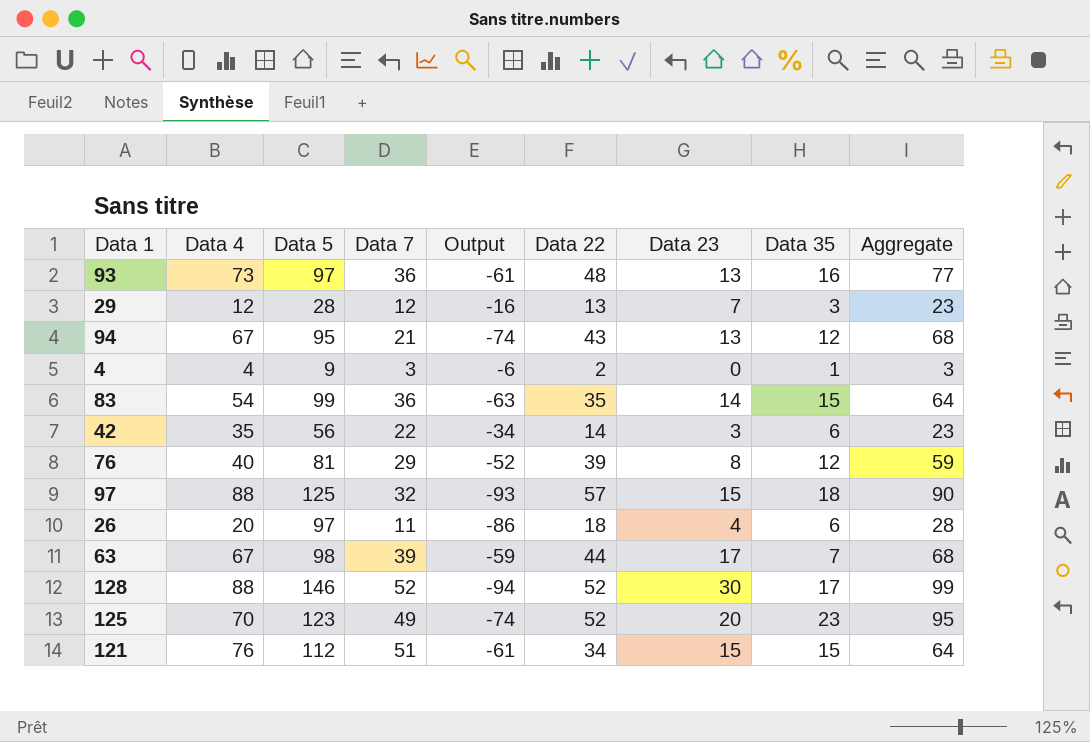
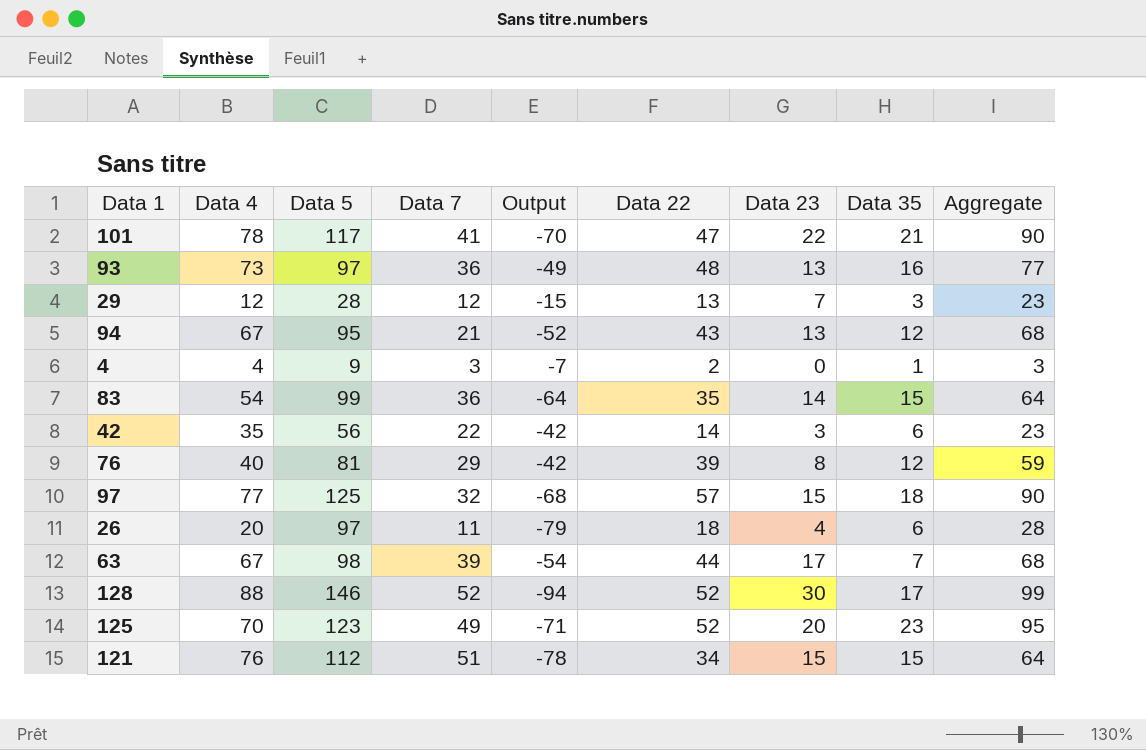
column Output | formula: [Data 7] - [Data 5] -> [Data 22] - [Data 5]
row 101: none -> 78 | 117 | 41 | -70 | 47 | 22 | 21 | 90
97 | Data 4: 88 -> 77

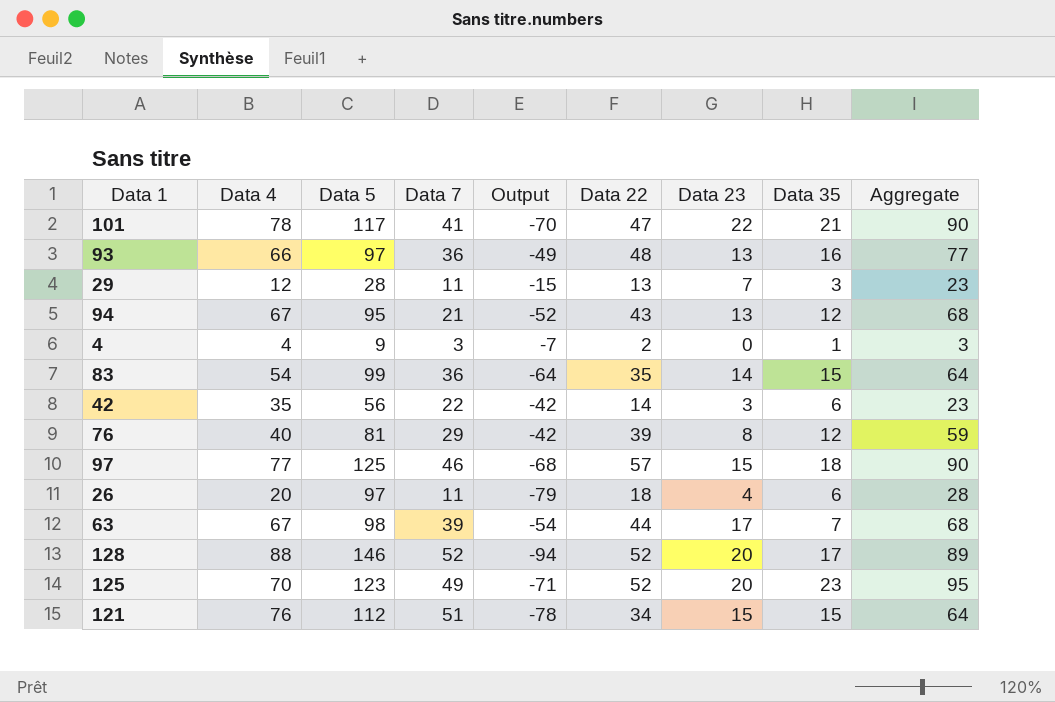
93 | Data 4: 73 -> 66
29 | Data 7: 12 -> 11
97 | Data 7: 32 -> 46
128 | Data 23: 30 -> 20
128 | Aggregate: 99 -> 89

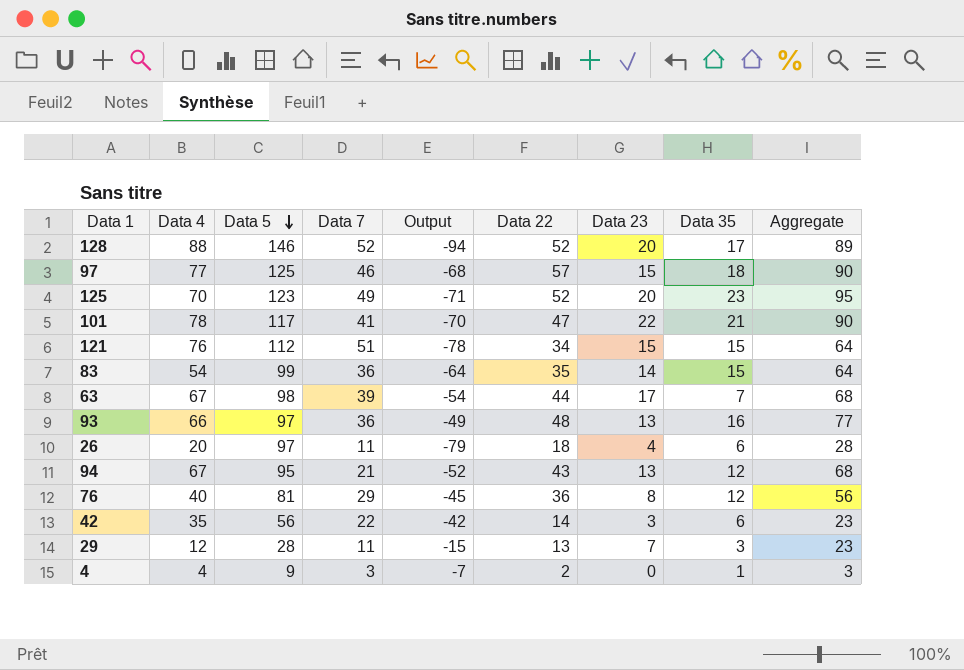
row order: none -> Data 5 descending
76 | Output: -42 -> -45
76 | Data 22: 39 -> 36
76 | Aggregate: 59 -> 56

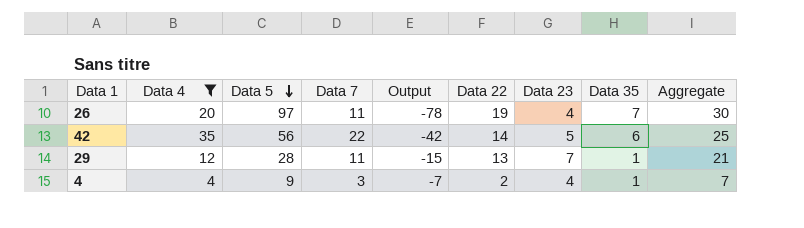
filter: none -> Data 4 <= 35
26 | Output: -79 -> -78
26 | Data 22: 18 -> 19
26 | Data 35: 6 -> 7
26 | Aggregate: 28 -> 30
42 | Data 23: 3 -> 5
42 | Aggregate: 23 -> 25
29 | Data 35: 3 -> 1
29 | Aggregate: 23 -> 21
4 | Data 23: 0 -> 4
4 | Aggregate: 3 -> 7

